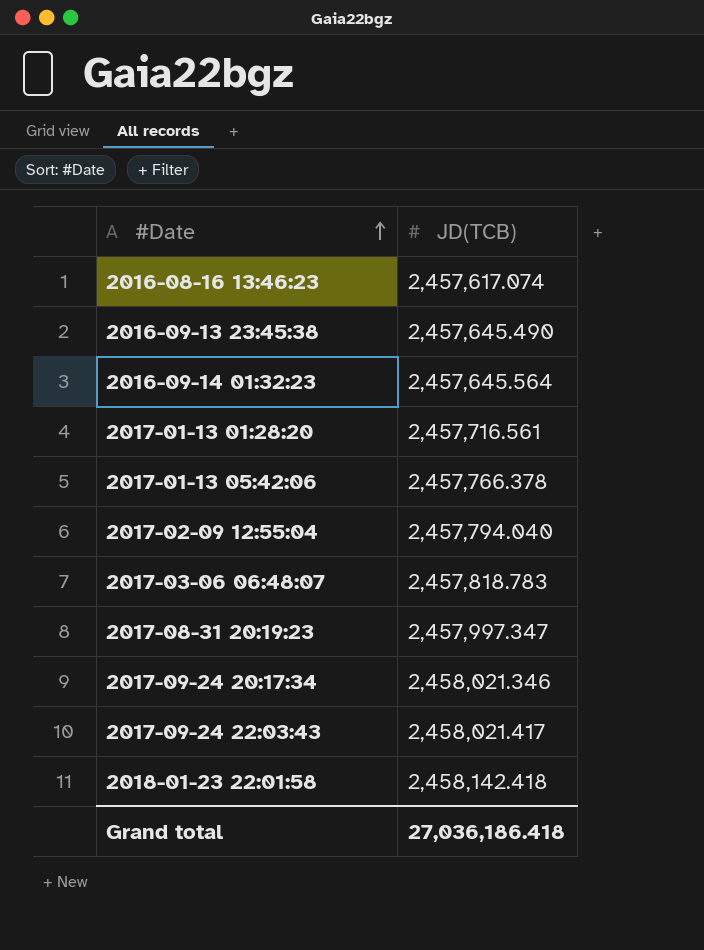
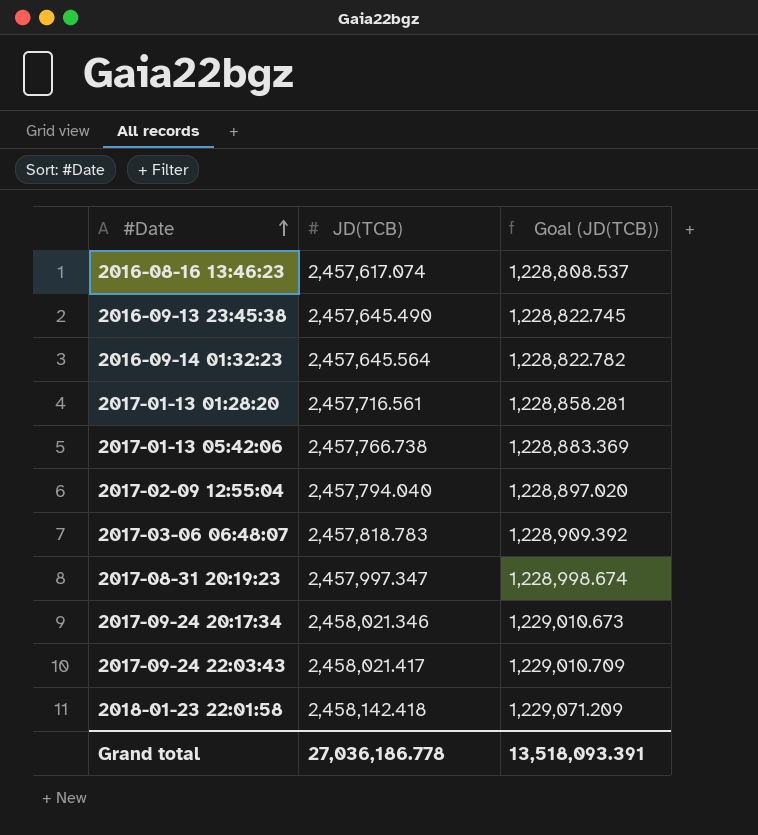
column Goal (JD(TCB)) | formula: none -> [JD(TCB)] * 0.5
2017-01-13 05:42:06 | JD(TCB): 2,457,766.378 -> 2,457,766.738
Grand total | JD(TCB): 27,036,186.418 -> 27,036,186.778

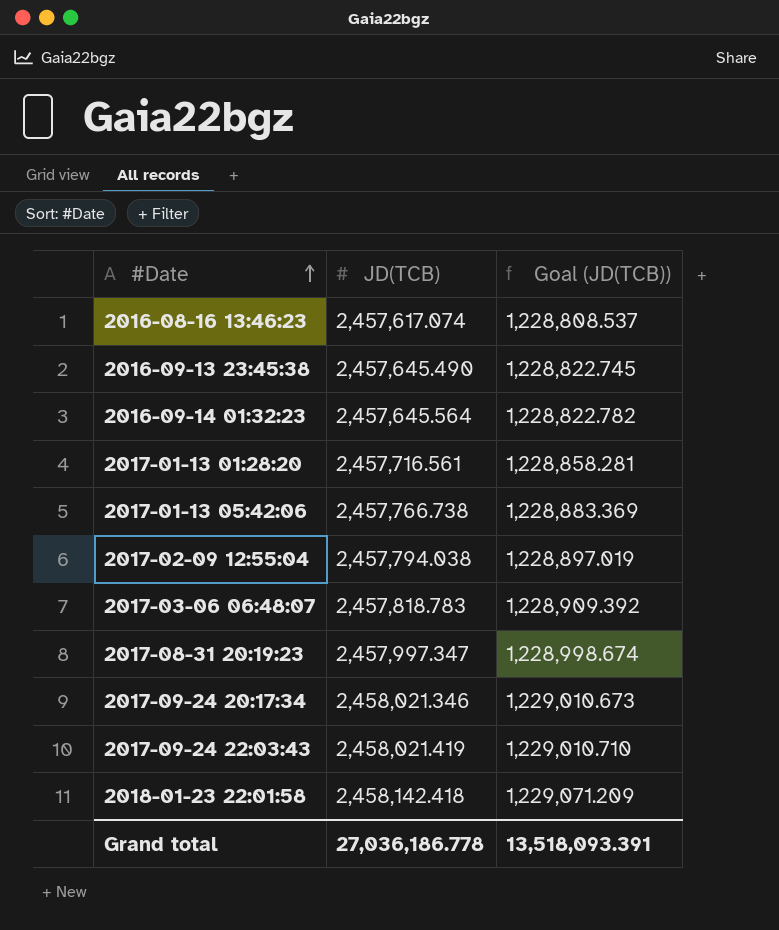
2017-02-09 12:55:04 | JD(TCB): 2,457,794.040 -> 2,457,794.038
2017-02-09 12:55:04 | Goal (JD(TCB)): 1,228,897.020 -> 1,228,897.019
2017-09-24 22:03:43 | JD(TCB): 2,458,021.417 -> 2,458,021.419
2017-09-24 22:03:43 | Goal (JD(TCB)): 1,229,010.709 -> 1,229,010.710

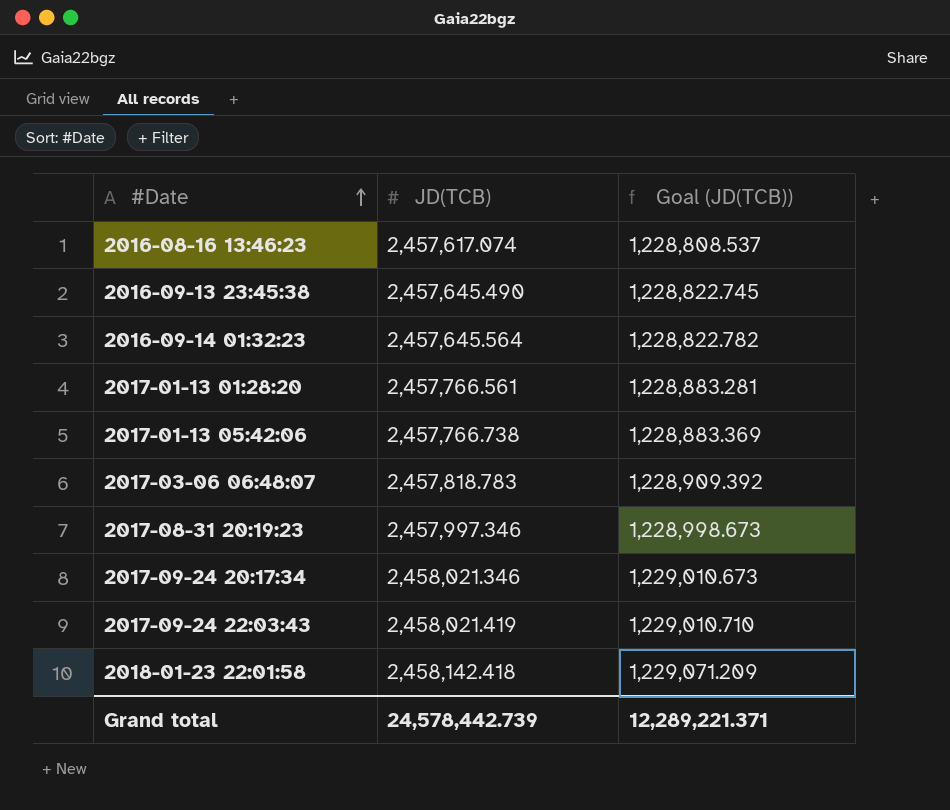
row 2017-02-09 12:55:04: 2,457,794.038 | 1,228,897.019 -> none
2017-01-13 01:28:20 | JD(TCB): 2,457,716.561 -> 2,457,766.561
2017-01-13 01:28:20 | Goal (JD(TCB)): 1,228,858.281 -> 1,228,883.281
2017-08-31 20:19:23 | JD(TCB): 2,457,997.347 -> 2,457,997.346
2017-08-31 20:19:23 | Goal (JD(TCB)): 1,228,998.674 -> 1,228,998.673
Grand total | JD(TCB): 27,036,186.778 -> 24,578,442.739
Grand total | Goal (JD(TCB)): 13,518,093.391 -> 12,289,221.371

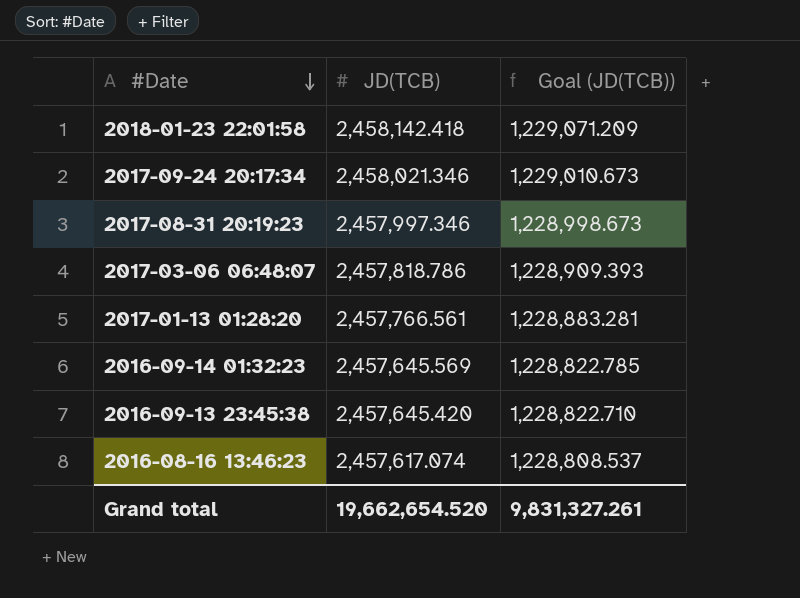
row order: #Date ascending -> #Date descending
row 2017-01-13 05:42:06: 2,457,766.738 | 1,228,883.369 -> none
row 2017-09-24 22:03:43: 2,458,021.419 | 1,229,010.710 -> none
2017-03-06 06:48:07 | JD(TCB): 2,457,818.783 -> 2,457,818.786
2017-03-06 06:48:07 | Goal (JD(TCB)): 1,228,909.392 -> 1,228,909.393
2016-09-14 01:32:23 | JD(TCB): 2,457,645.564 -> 2,457,645.569
2016-09-14 01:32:23 | Goal (JD(TCB)): 1,228,822.782 -> 1,228,822.785
2016-09-13 23:45:38 | JD(TCB): 2,457,645.490 -> 2,457,645.420
2016-09-13 23:45:38 | Goal (JD(TCB)): 1,228,822.745 -> 1,228,822.710
Grand total | JD(TCB): 24,578,442.739 -> 19,662,654.520
Grand total | Goal (JD(TCB)): 12,289,221.371 -> 9,831,327.261

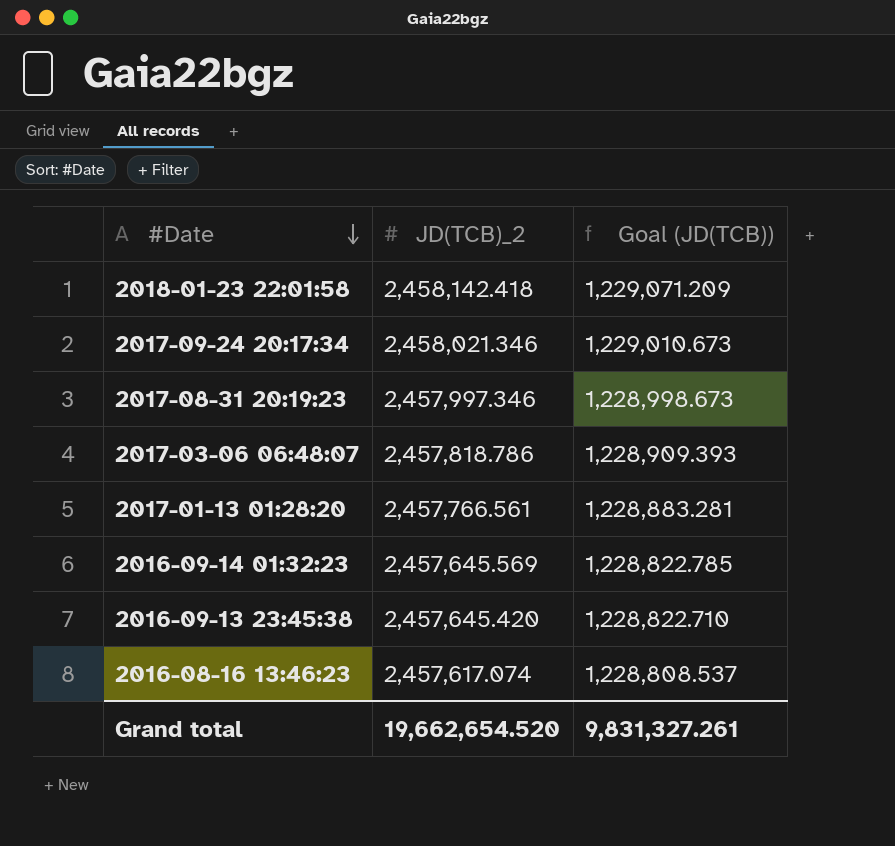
column name: JD(TCB) -> JD(TCB)_2

